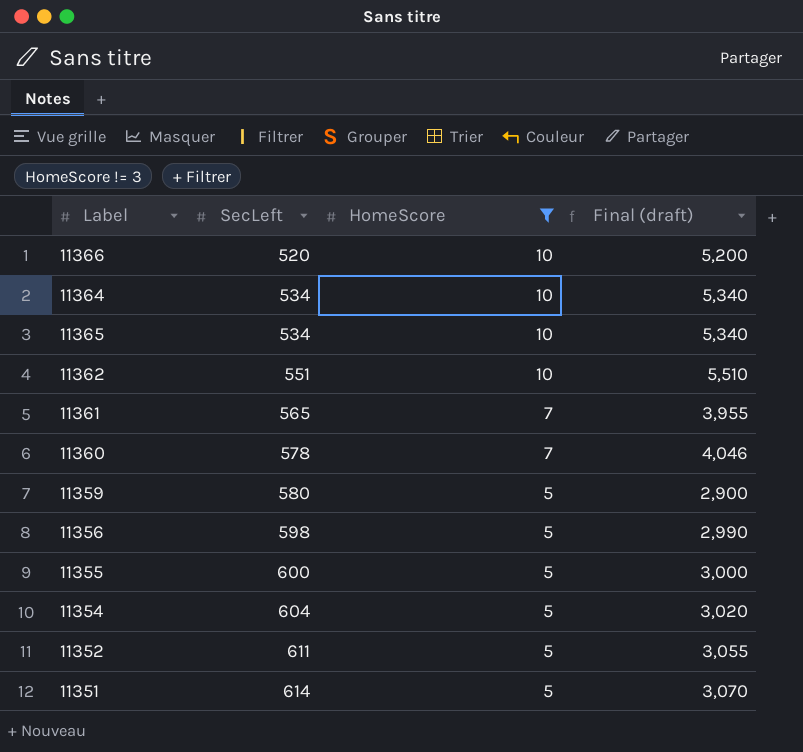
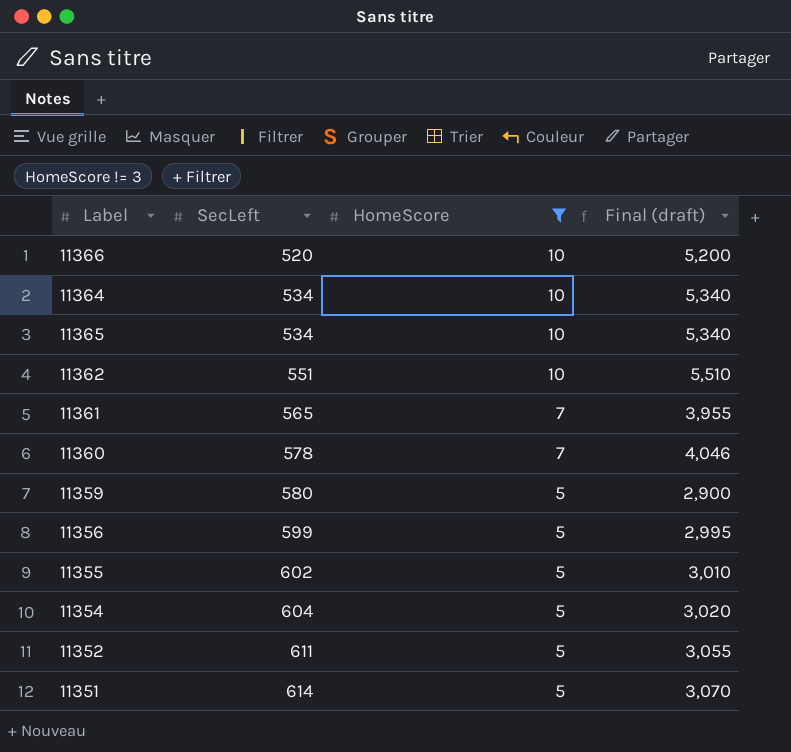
11356 | SecLeft: 598 -> 599
11356 | Final (draft): 2,990 -> 2,995
11355 | SecLeft: 600 -> 602
11355 | Final (draft): 3,000 -> 3,010

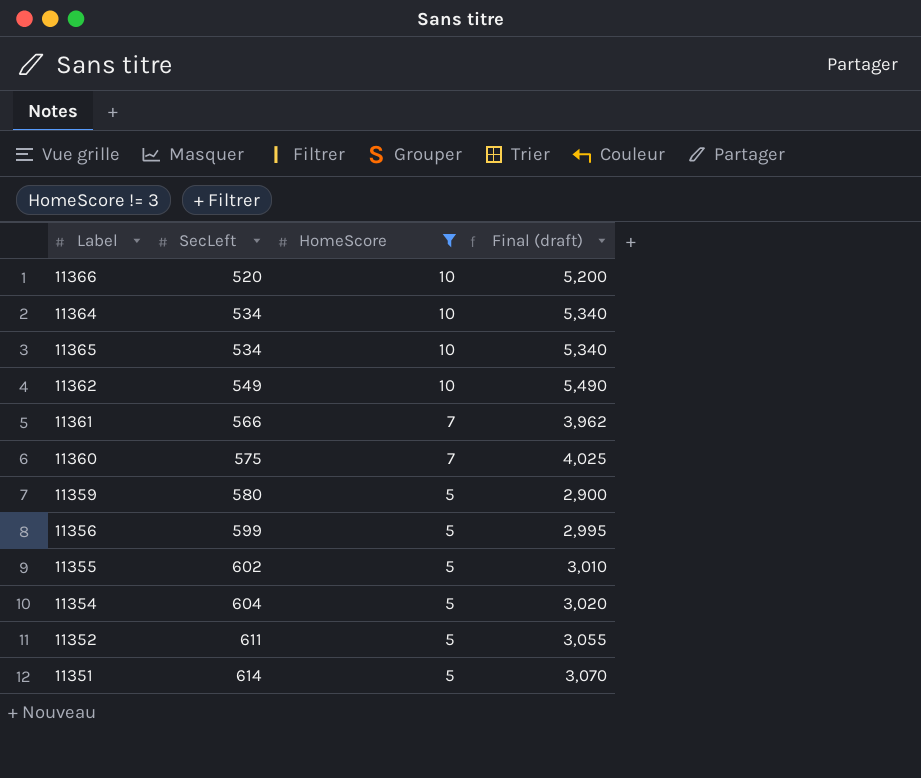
11362 | SecLeft: 551 -> 549
11362 | Final (draft): 5,510 -> 5,490
11361 | SecLeft: 565 -> 566
11361 | Final (draft): 3,955 -> 3,962
11360 | SecLeft: 578 -> 575
11360 | Final (draft): 4,046 -> 4,025

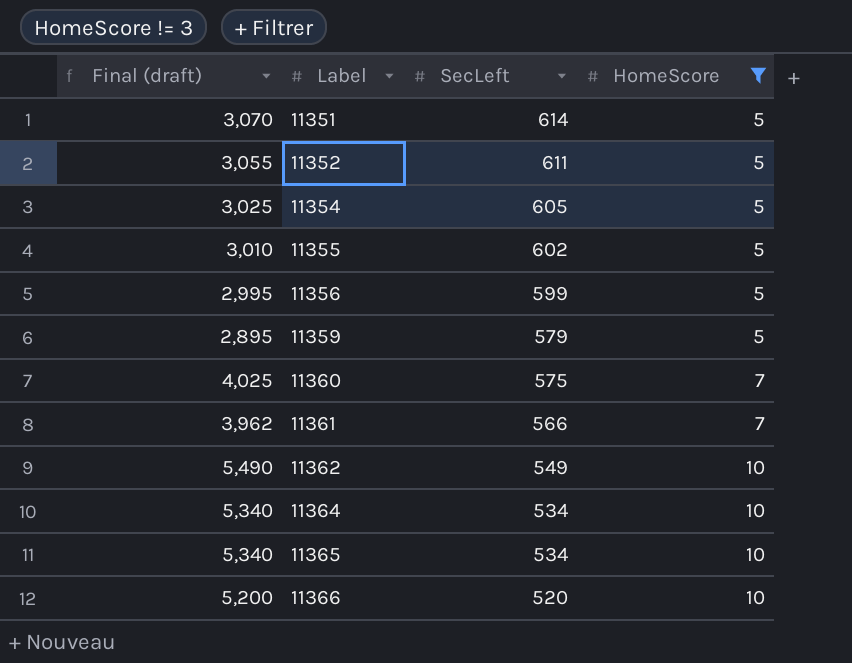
row order: SecLeft ascending -> Label ascending
column Final (draft) | position: 4 -> 1
11354 | Final (draft): 3,020 -> 3,025
11354 | SecLeft: 604 -> 605
11359 | Final (draft): 2,900 -> 2,895
11359 | SecLeft: 580 -> 579

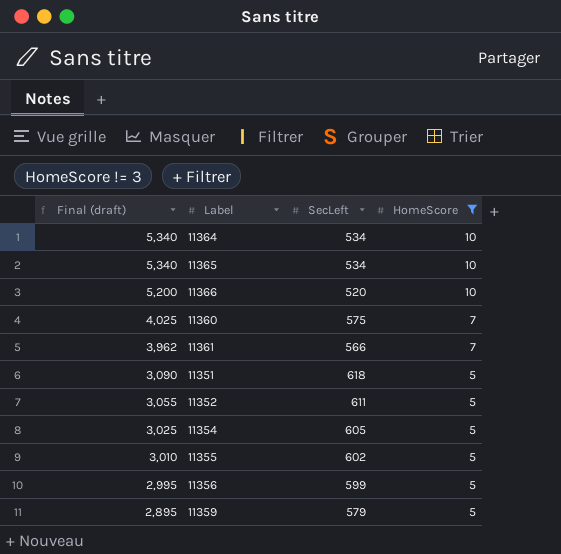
row order: Label ascending -> Final (draft) descending
row 11362: 5,490 | 549 | 10 -> none
11351 | Final (draft): 3,070 -> 3,090
11351 | SecLeft: 614 -> 618

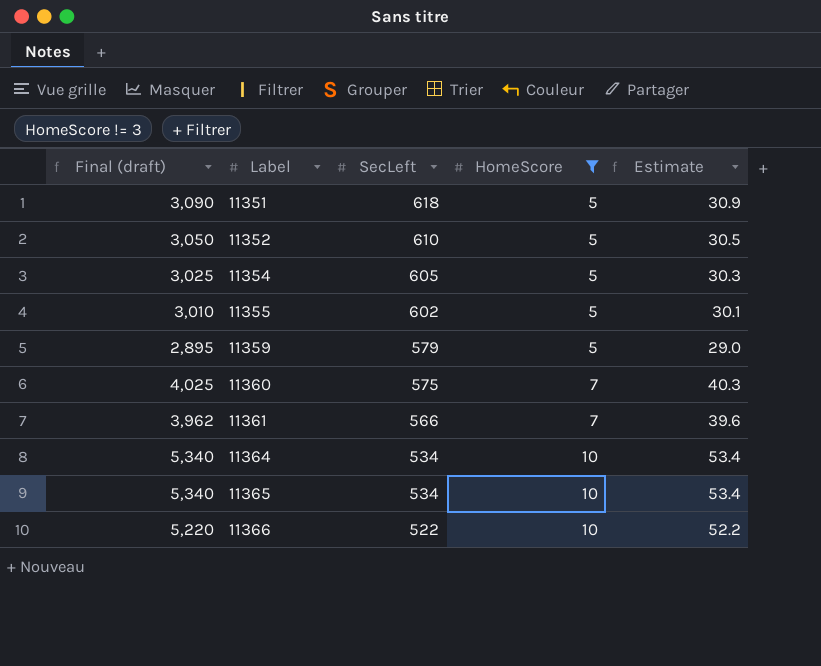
row order: Final (draft) descending -> Label ascending
column Estimate | formula: none -> [Final (draft)] * 0.01
row 11356: 2,995 | 599 | 5 -> none
11352 | Final (draft): 3,055 -> 3,050
11352 | SecLeft: 611 -> 610
11366 | Final (draft): 5,200 -> 5,220
11366 | SecLeft: 520 -> 522

